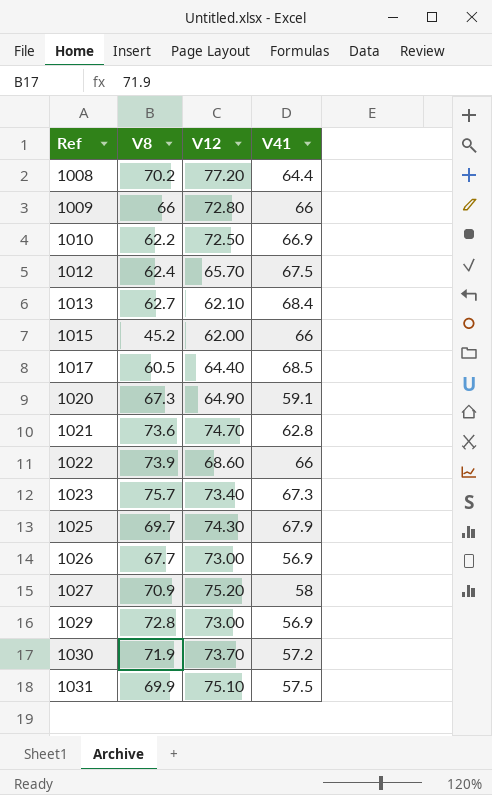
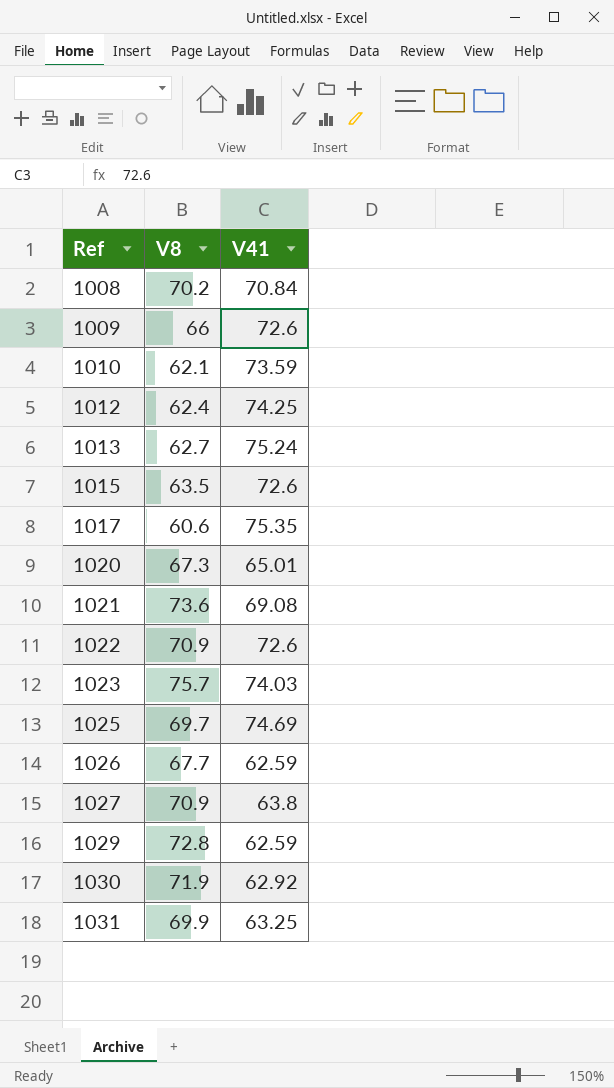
column V12 | position: 3 -> none
1008 | V41: 64.4 -> 70.84
1009 | V41: 66 -> 72.6
1010 | V8: 62.2 -> 62.1
1010 | V41: 66.9 -> 73.59
1012 | V41: 67.5 -> 74.25
1013 | V41: 68.4 -> 75.24
1015 | V8: 45.2 -> 63.5
1015 | V41: 66 -> 72.6
1017 | V8: 60.5 -> 60.6
1017 | V41: 68.5 -> 75.35
1020 | V41: 59.1 -> 65.01
1021 | V41: 62.8 -> 69.08
1022 | V8: 73.9 -> 70.9
1022 | V41: 66 -> 72.6
1023 | V41: 67.3 -> 74.03
1025 | V41: 67.9 -> 74.69
1026 | V41: 56.9 -> 62.59
1027 | V41: 58 -> 63.8
1029 | V41: 56.9 -> 62.59
1030 | V41: 57.2 -> 62.92
1031 | V41: 57.5 -> 63.25

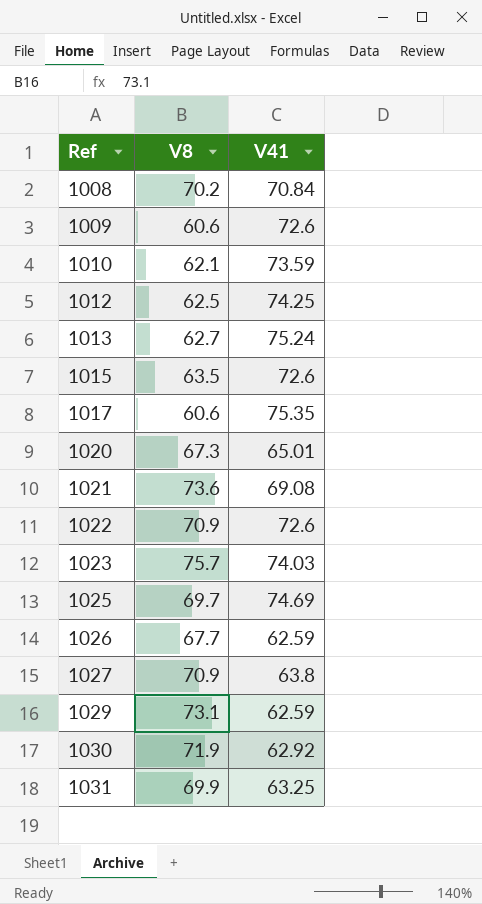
1009 | V8: 66 -> 60.6
1012 | V8: 62.4 -> 62.5
1029 | V8: 72.8 -> 73.1

